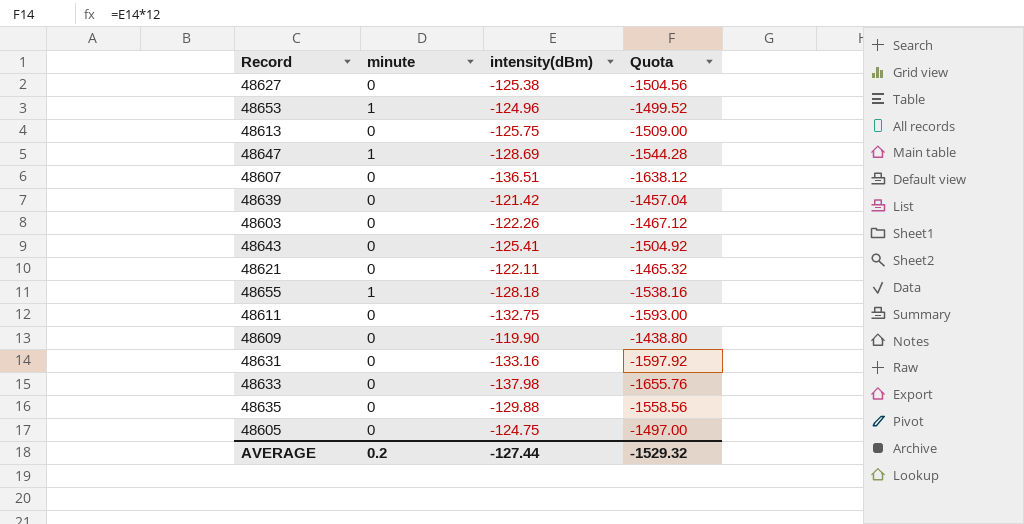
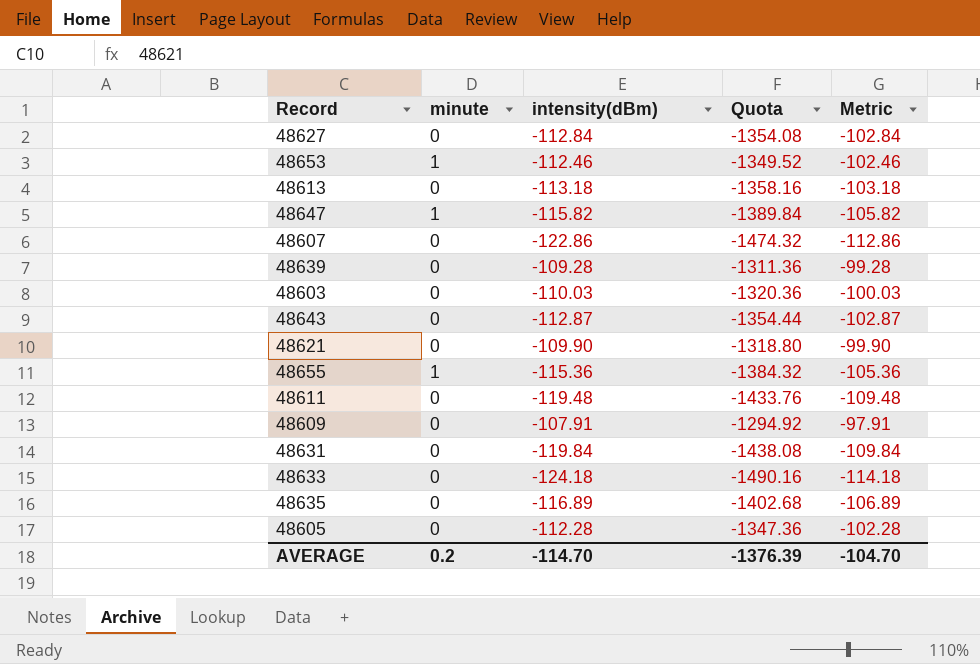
column Metric | formula: none -> [intensity(dBm)] + 10
48627 | intensity(dBm): -125.38 -> -112.84
48627 | Quota: -1504.56 -> -1354.08
48653 | intensity(dBm): -124.96 -> -112.46
48653 | Quota: -1499.52 -> -1349.52
48613 | intensity(dBm): -125.75 -> -113.18
48613 | Quota: -1509.00 -> -1358.16
48647 | intensity(dBm): -128.69 -> -115.82
48647 | Quota: -1544.28 -> -1389.84
48607 | intensity(dBm): -136.51 -> -122.86
48607 | Quota: -1638.12 -> -1474.32
48639 | intensity(dBm): -121.42 -> -109.28
48639 | Quota: -1457.04 -> -1311.36
48603 | intensity(dBm): -122.26 -> -110.03
48603 | Quota: -1467.12 -> -1320.36
48643 | intensity(dBm): -125.41 -> -112.87
48643 | Quota: -1504.92 -> -1354.44
48621 | intensity(dBm): -122.11 -> -109.90
48621 | Quota: -1465.32 -> -1318.80
48655 | intensity(dBm): -128.18 -> -115.36
48655 | Quota: -1538.16 -> -1384.32
48611 | intensity(dBm): -132.75 -> -119.48
48611 | Quota: -1593.00 -> -1433.76
48609 | intensity(dBm): -119.90 -> -107.91
48609 | Quota: -1438.80 -> -1294.92
48631 | intensity(dBm): -133.16 -> -119.84
48631 | Quota: -1597.92 -> -1438.08
48633 | intensity(dBm): -137.98 -> -124.18
48633 | Quota: -1655.76 -> -1490.16
48635 | intensity(dBm): -129.88 -> -116.89
48635 | Quota: -1558.56 -> -1402.68
48605 | intensity(dBm): -124.75 -> -112.28
48605 | Quota: -1497.00 -> -1347.36
AVERAGE | intensity(dBm): -127.44 -> -114.70
AVERAGE | Quota: -1529.32 -> -1376.39

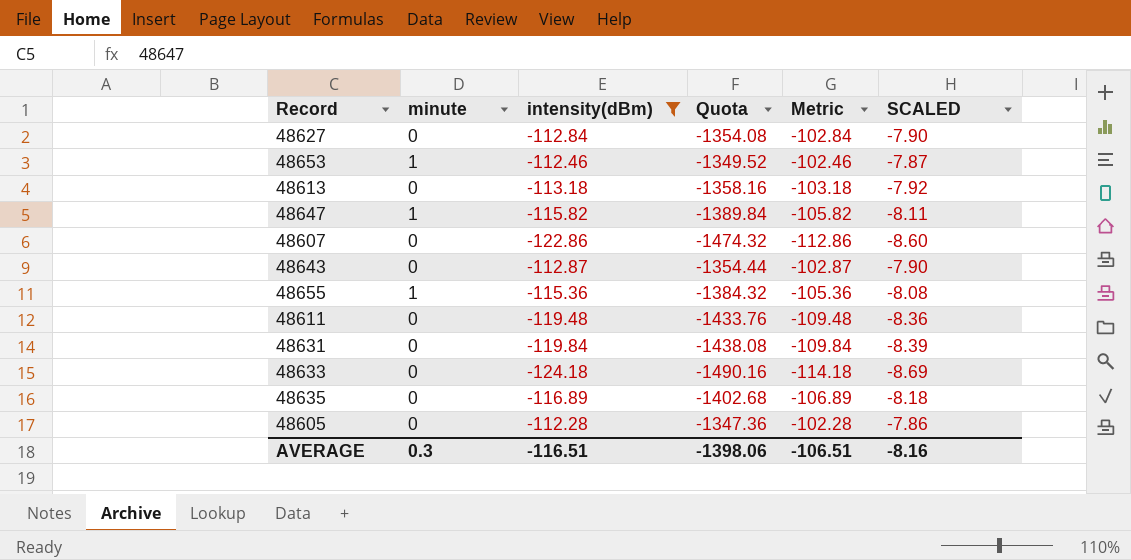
filter: none -> intensity(dBm) <= -112.28
column SCALED | formula: none -> [intensity(dBm)] * 0.07
AVERAGE | minute: 0.2 -> 0.3
AVERAGE | intensity(dBm): -114.70 -> -116.51
AVERAGE | Quota: -1376.39 -> -1398.06
AVERAGE | Metric: -104.70 -> -106.51

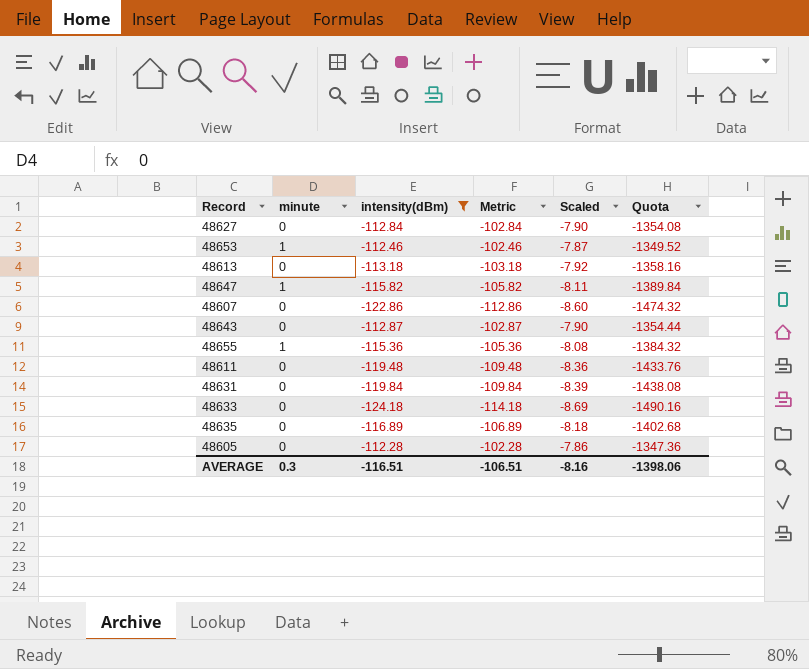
column name: SCALED -> Scaled
column Quota | position: 4 -> 6

